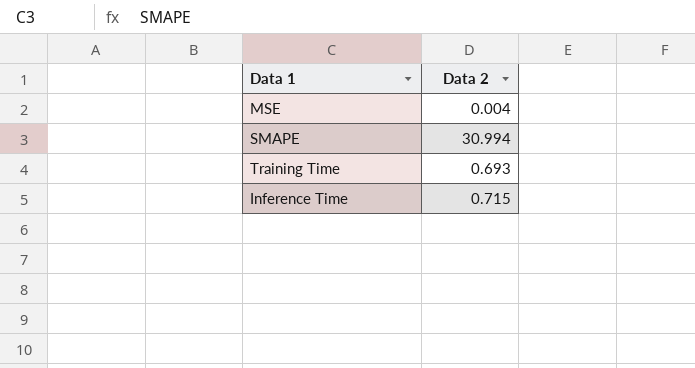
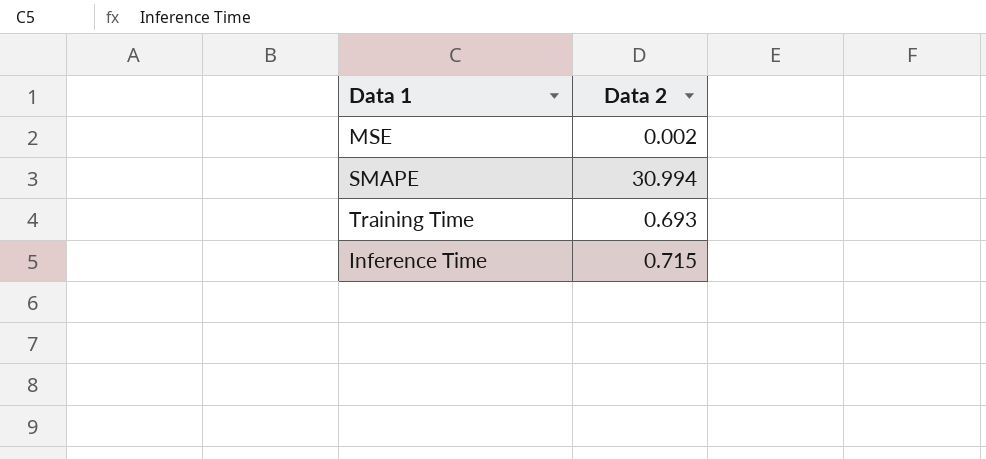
MSE | Data 2: 0.004 -> 0.002

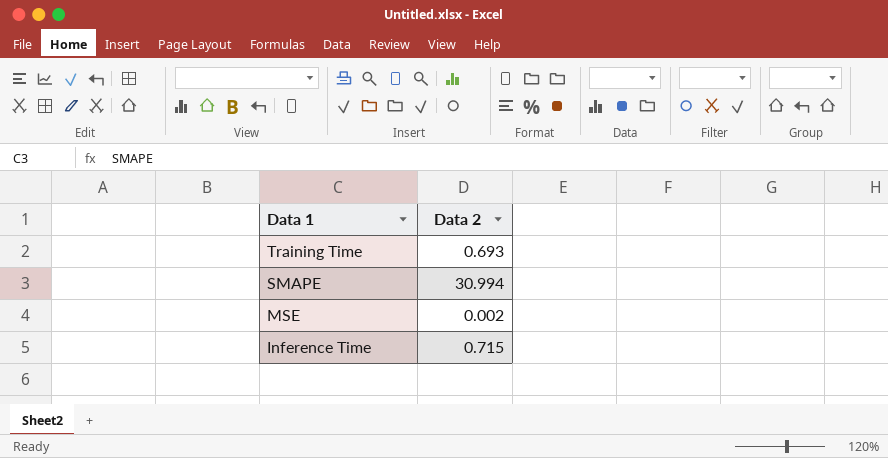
row order: none -> Data 1 descending

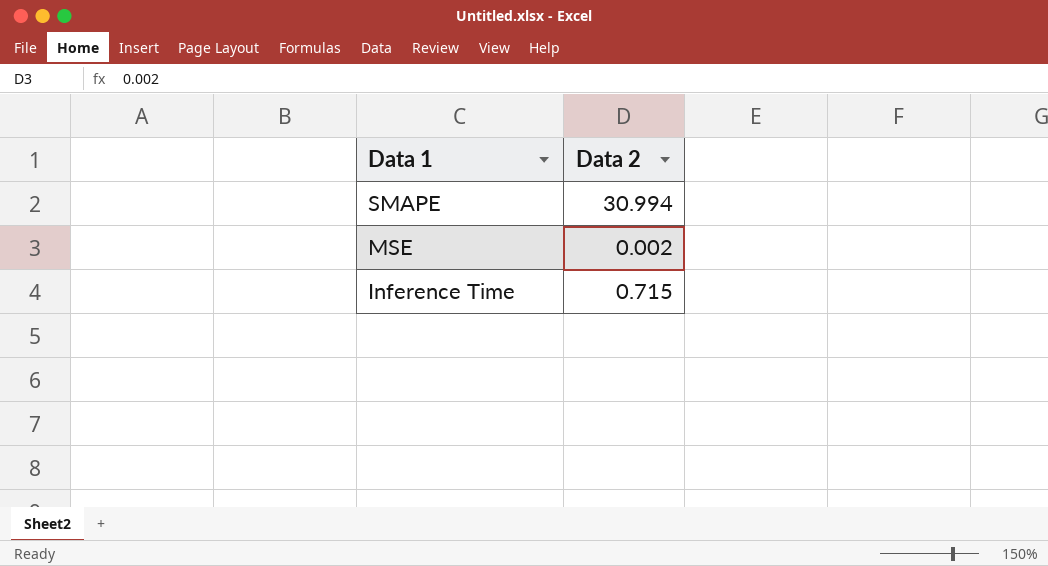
row Training Time: 0.693 -> none

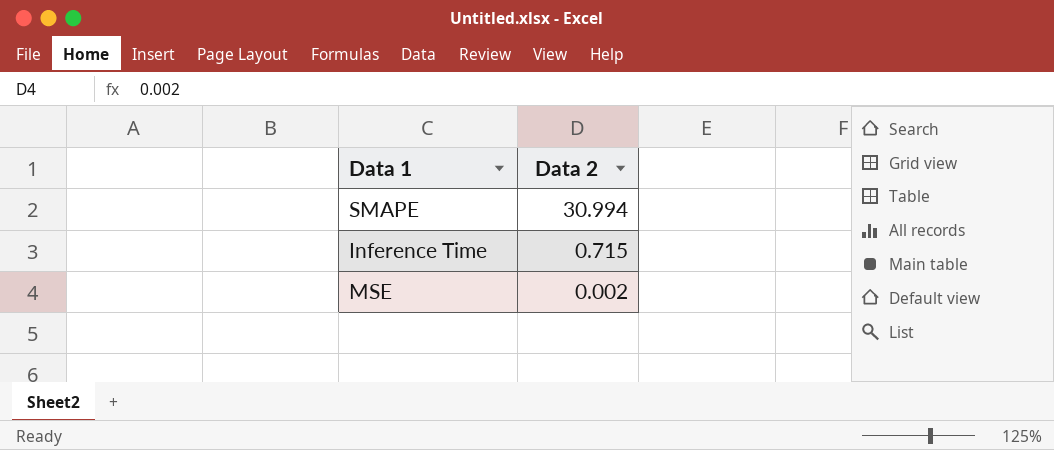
row order: Data 1 descending -> Data 2 descending

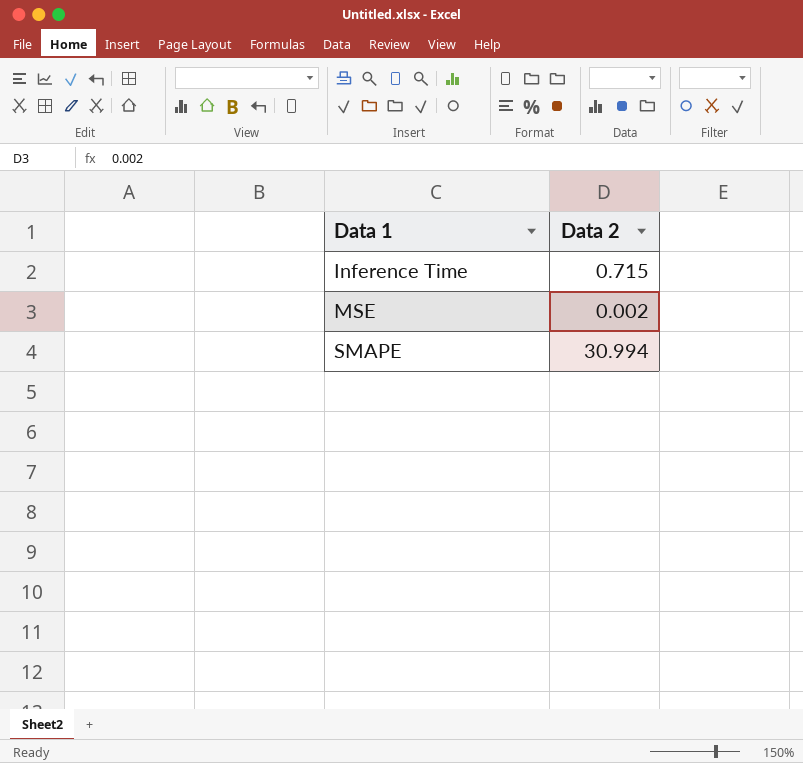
row order: Data 2 descending -> Data 1 ascending

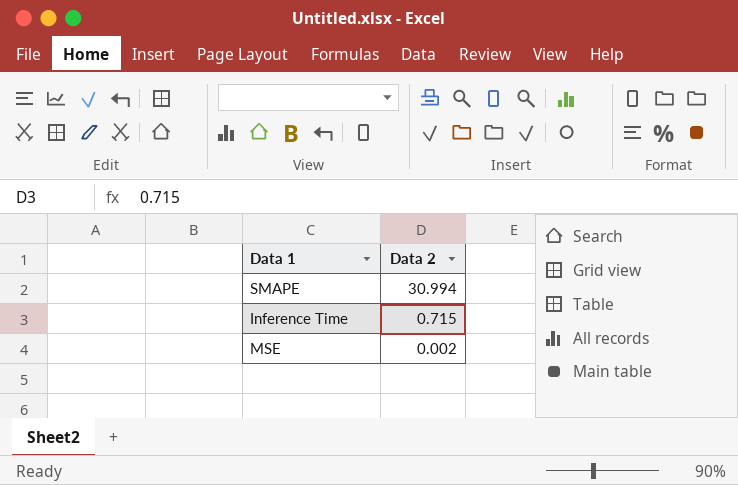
row order: Data 1 ascending -> Data 2 descending

